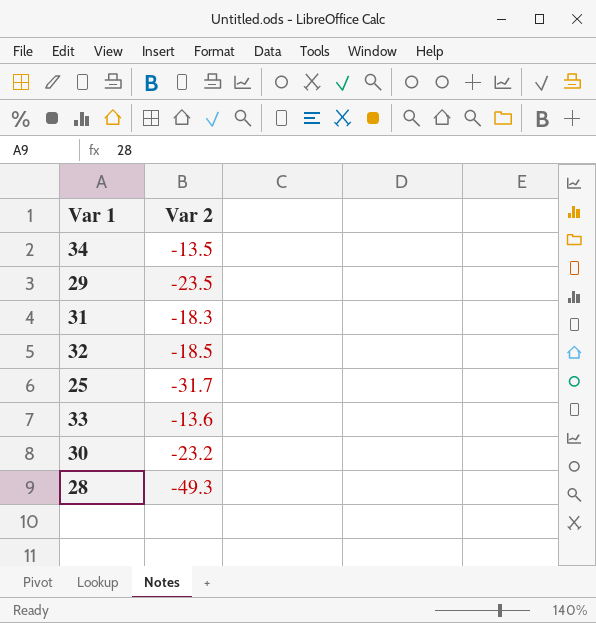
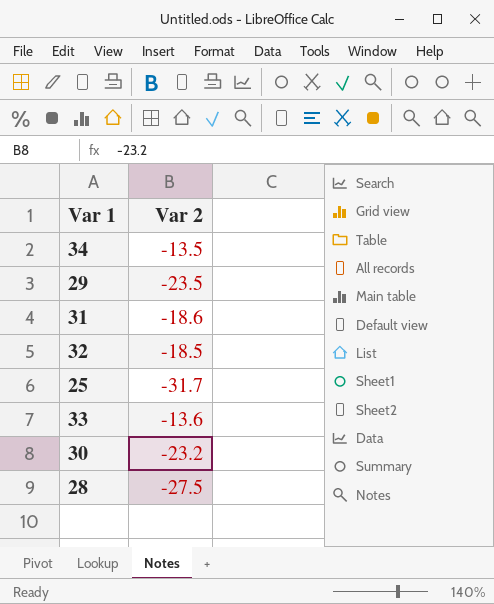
31 | Var 2: -18.3 -> -18.6
28 | Var 2: -49.3 -> -27.5

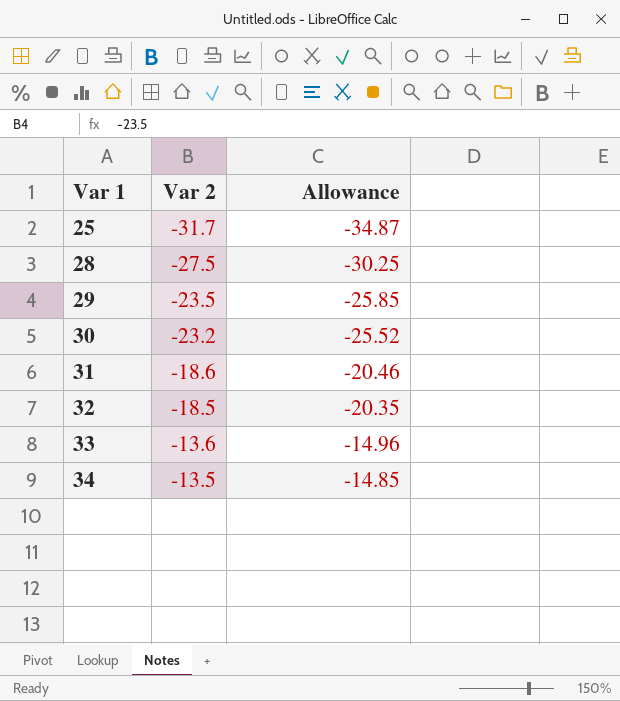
row order: none -> Var 1 ascending
column Allowance | formula: none -> [Var 2] * 1.1

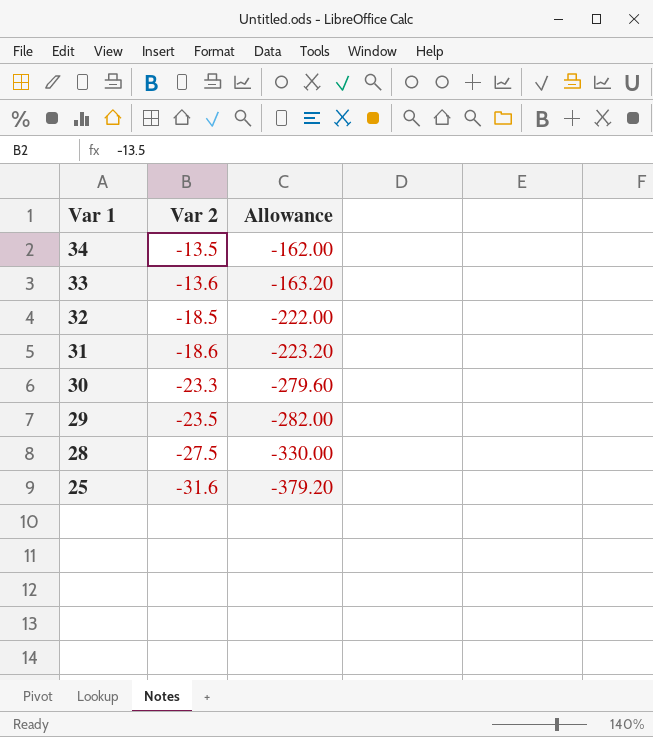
row order: Var 1 ascending -> Var 1 descending
column Allowance | formula: [Var 2] * 1.1 -> [Var 2] * 12
30 | Var 2: -23.2 -> -23.3
25 | Var 2: -31.7 -> -31.6

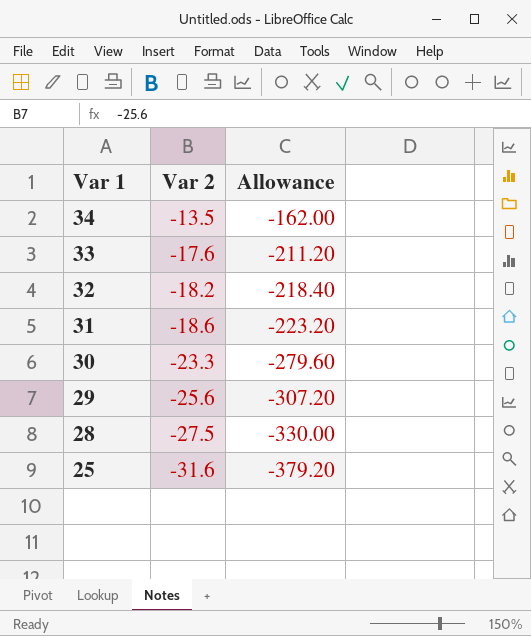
33 | Var 2: -13.6 -> -17.6
33 | Allowance: -163.20 -> -211.20
32 | Var 2: -18.5 -> -18.2
32 | Allowance: -222.00 -> -218.40
29 | Var 2: -23.5 -> -25.6
29 | Allowance: -282.00 -> -307.20

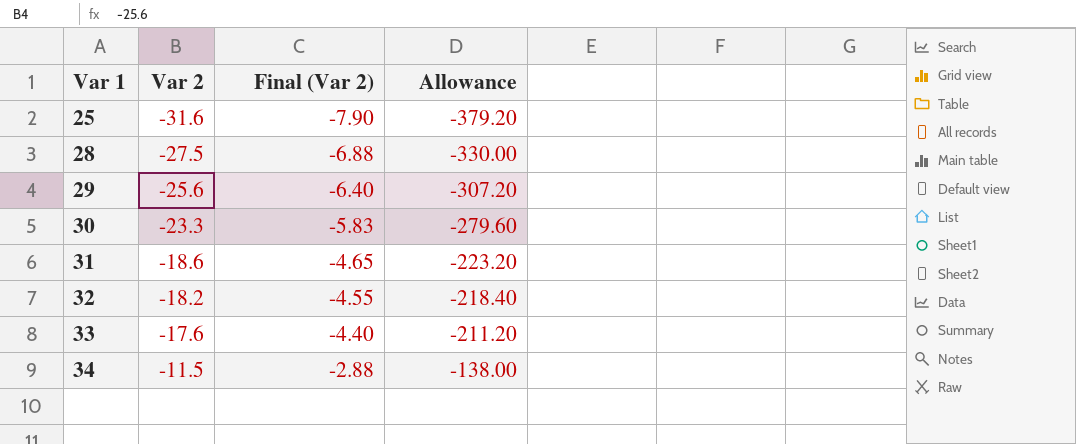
row order: Var 1 descending -> Var 1 ascending
column Final (Var 2) | formula: none -> [Var 2] * 0.25
34 | Var 2: -13.5 -> -11.5
34 | Allowance: -162.00 -> -138.00

